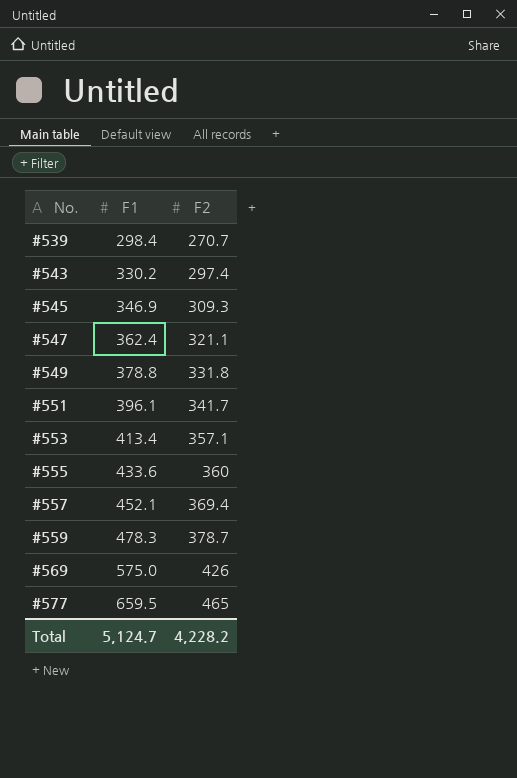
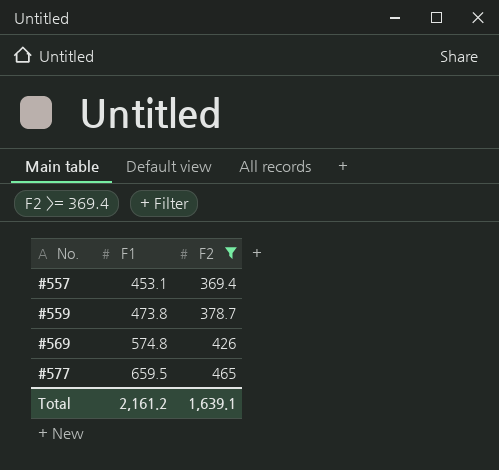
filter: none -> F2 >= 369.4
#557 | F1: 452.1 -> 453.1
#559 | F1: 478.3 -> 473.8
#569 | F1: 575.0 -> 574.8
Total | F1: 5,124.7 -> 2,161.2
Total | F2: 4,228.2 -> 1,639.1

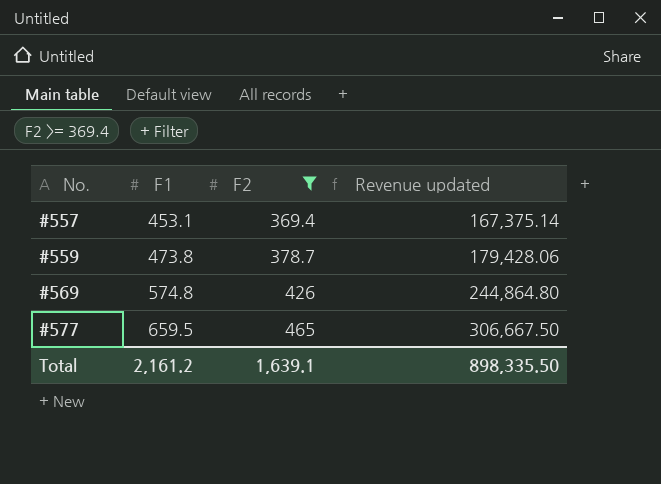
column Revenue updated | formula: none -> [F1] * [F2]

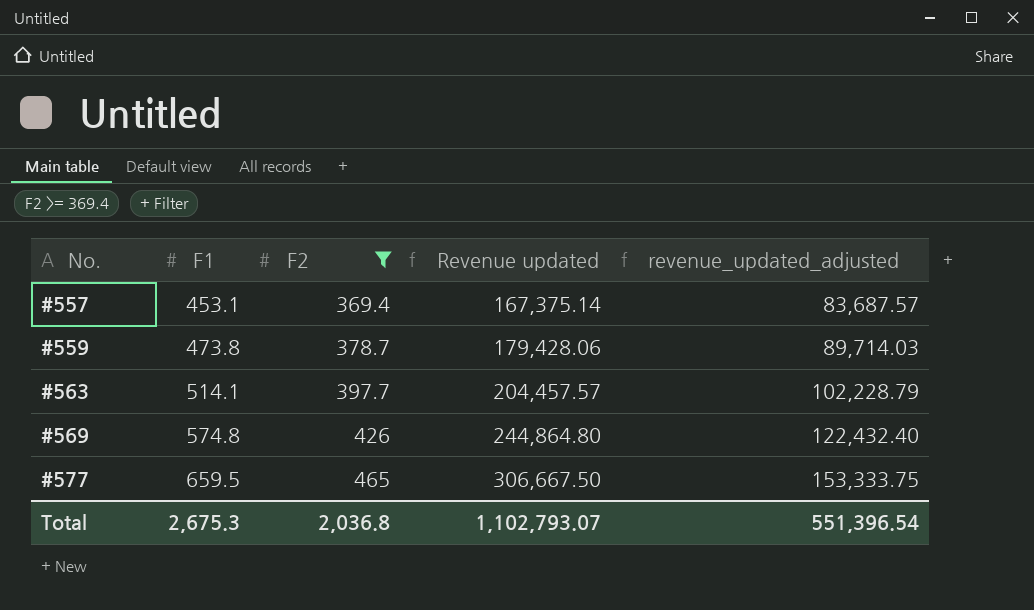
column revenue_updated_adjusted | formula: none -> [Revenue updated] * 0.5
row #563: none -> 514.1 | 397.7 | 204,457.57 | 102,228.79
Total | F1: 2,161.2 -> 2,675.3
Total | F2: 1,639.1 -> 2,036.8
Total | Revenue updated: 898,335.50 -> 1,102,793.07

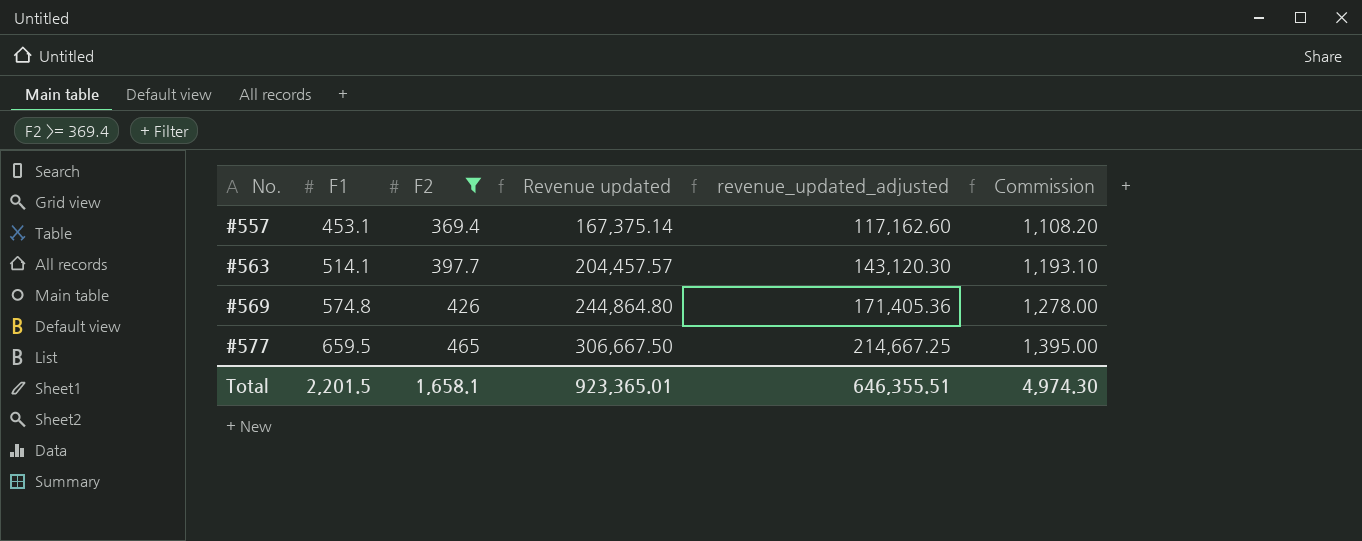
column revenue_updated_adjusted | formula: [Revenue updated] * 0.5 -> [Revenue updated] * 0.7
column Commission | formula: none -> [F2] * 3
row #559: 473.8 | 378.7 | 179,428.06 | 89,714.03 -> none
Total | F1: 2,675.3 -> 2,201.5
Total | F2: 2,036.8 -> 1,658.1
Total | Revenue updated: 1,102,793.07 -> 923,365.01
Total | revenue_updated_adjusted: 551,396.54 -> 646,355.51

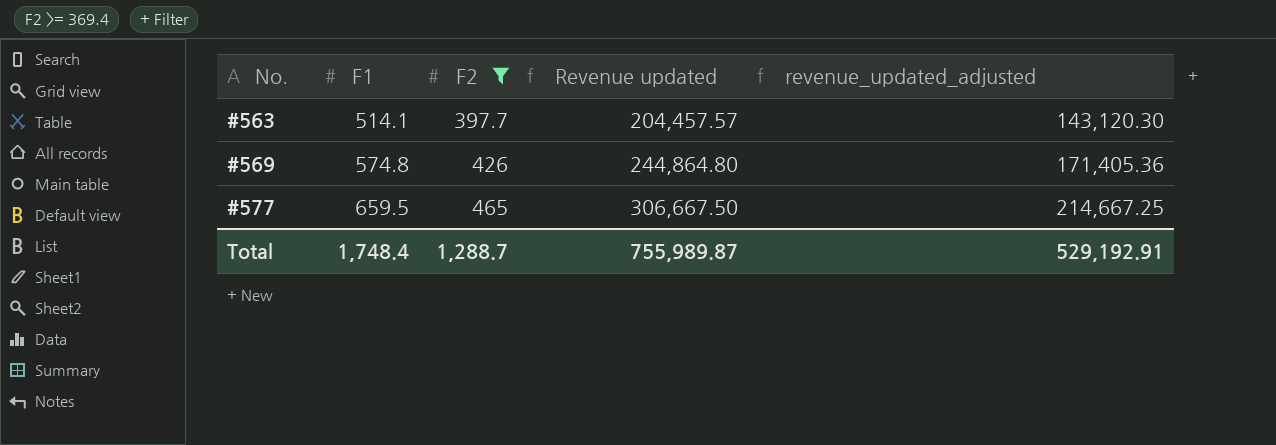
column Commission | formula: [F2] * 3 -> none
row #557: 453.1 | 369.4 | 167,375.14 | 117,162.60 | 1,108.20 -> none
Total | F1: 2,201.5 -> 1,748.4
Total | F2: 1,658.1 -> 1,288.7
Total | Revenue updated: 923,365.01 -> 755,989.87
Total | revenue_updated_adjusted: 646,355.51 -> 529,192.91

